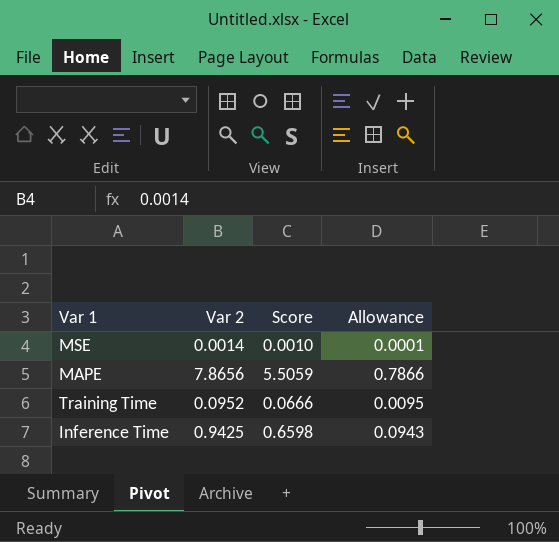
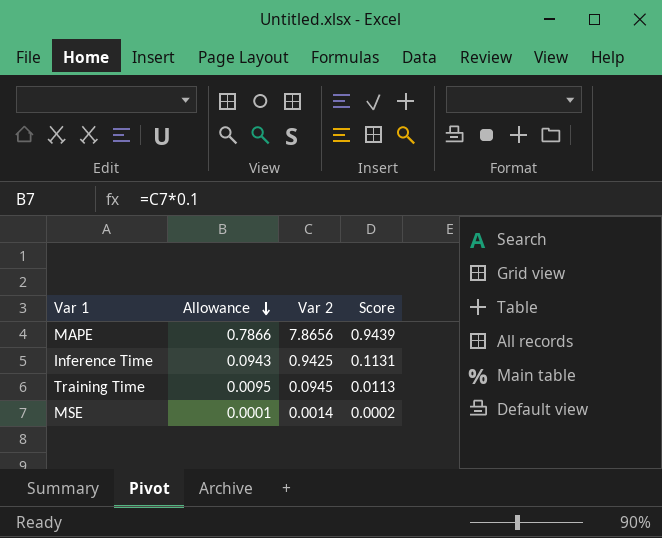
row order: none -> Allowance descending
column Allowance | position: 4 -> 2
column Score | formula: [Var 2] * 0.7 -> [Var 2] * 0.12
Training Time | Var 2: 0.0952 -> 0.0945

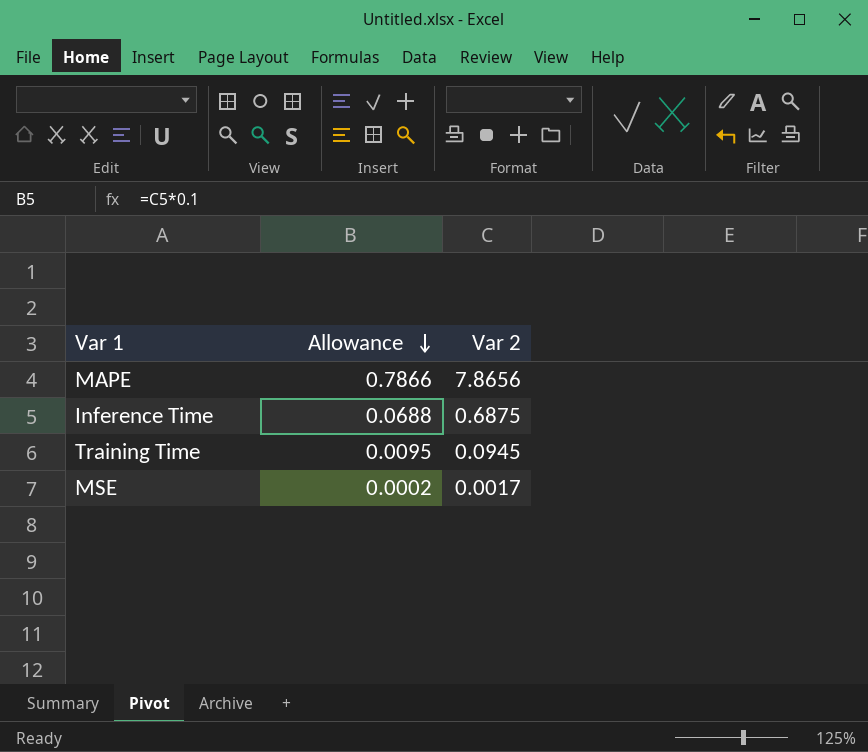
column Score | formula: [Var 2] * 0.12 -> none
Inference Time | Allowance: 0.0943 -> 0.0688
Inference Time | Var 2: 0.9425 -> 0.6875
MSE | Allowance: 0.0001 -> 0.0002
MSE | Var 2: 0.0014 -> 0.0017

